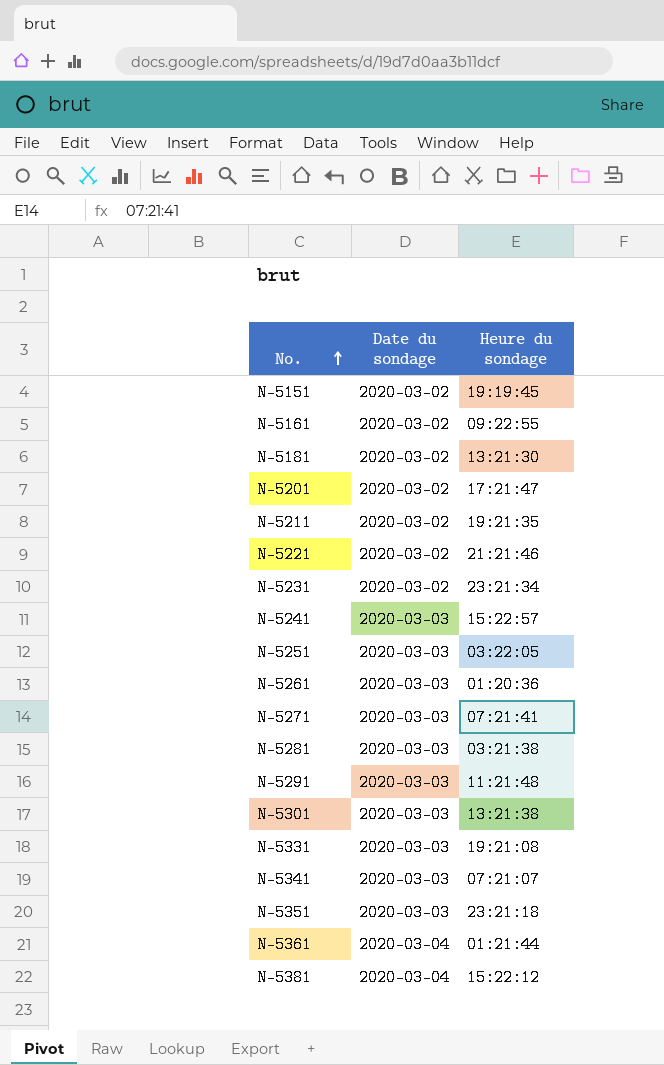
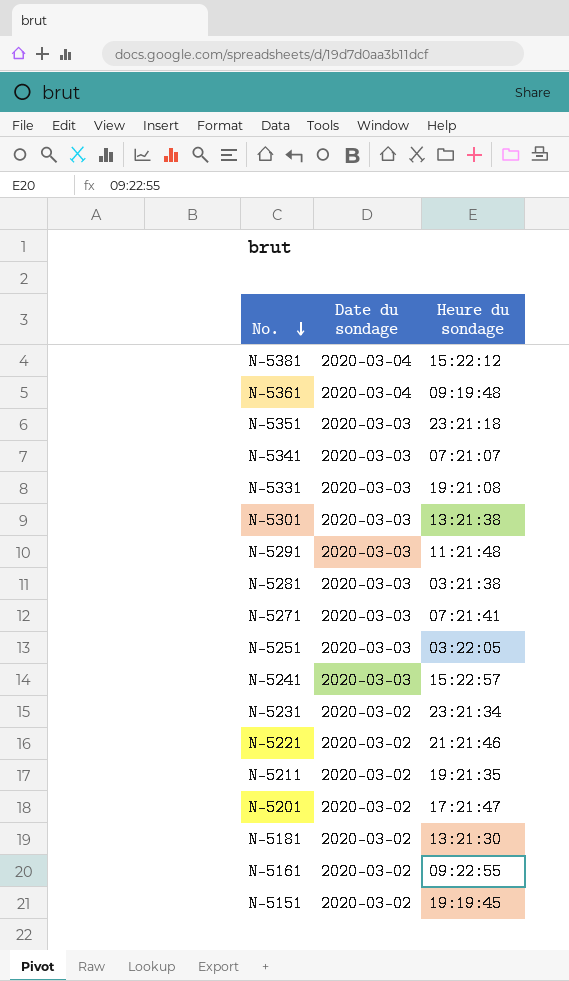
row order: No. ascending -> No. descending
row N-5261: 2020-03-03 | 01:20:36 -> none
N-5361 | Heure du sondage: 01:21:44 -> 09:19:48

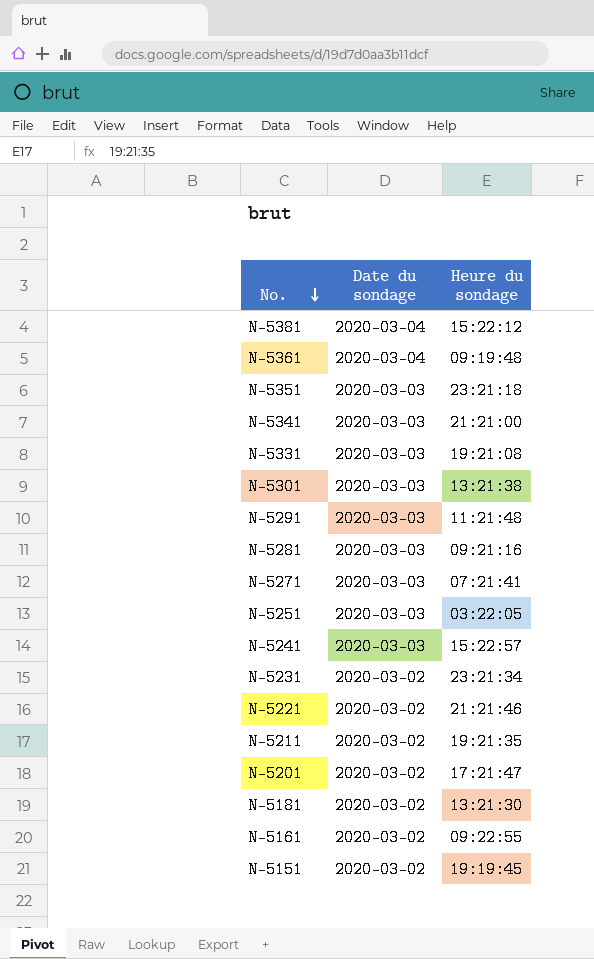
N-5341 | Heure du sondage: 07:21:07 -> 21:21:00
N-5281 | Heure du sondage: 03:21:38 -> 09:21:16

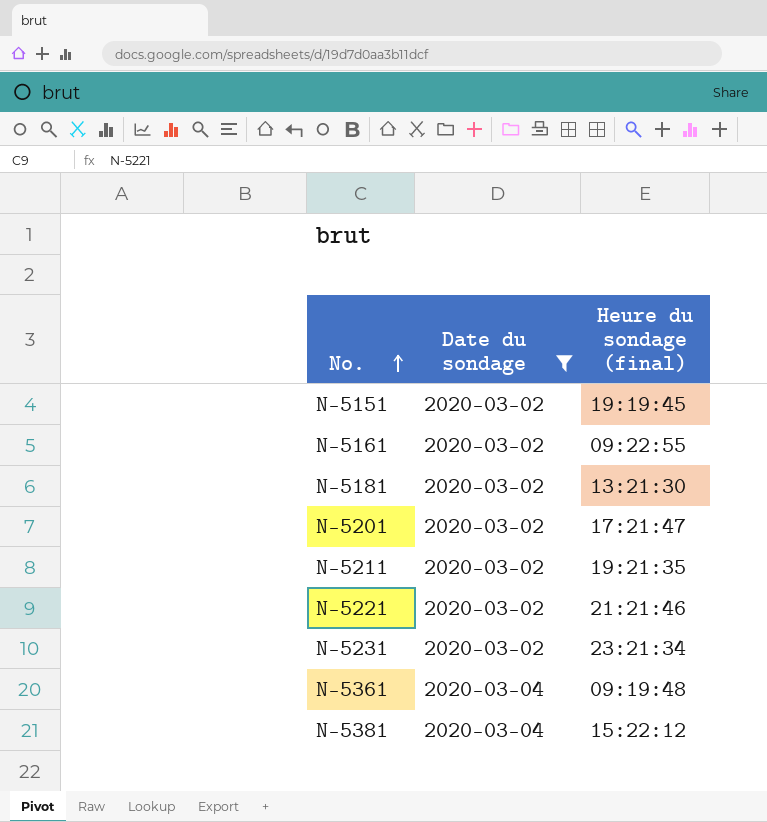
filter: none -> Date du sondage != 2020-03-03
row order: No. descending -> No. ascending
column name: Heure du sondage -> Heure du sondage (final)

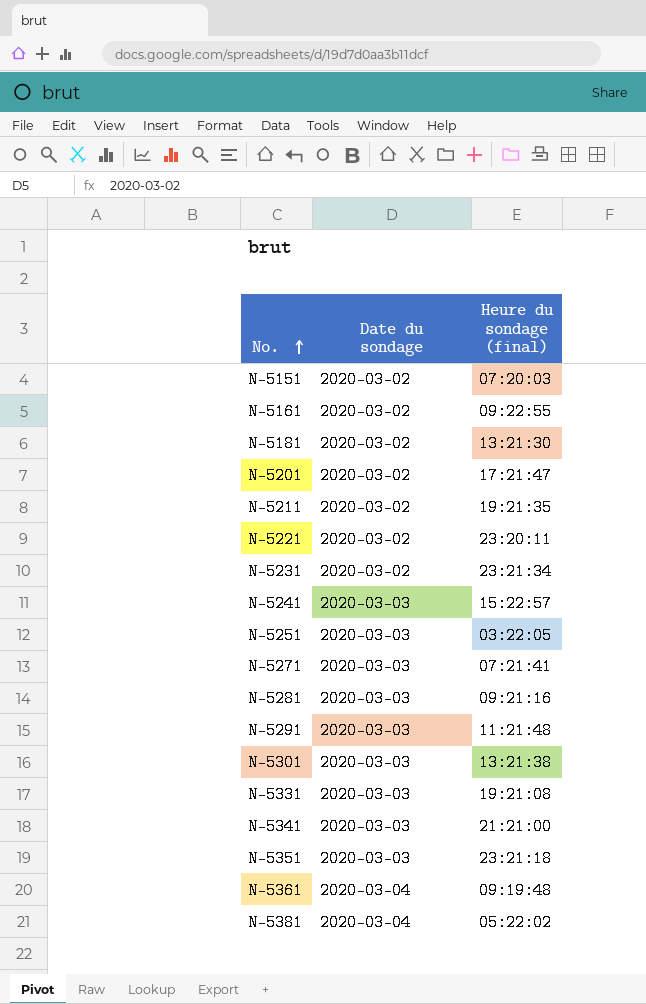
filter: Date du sondage != 2020-03-03 -> none
N-5151 | Heure du sondage (final): 19:19:45 -> 07:20:03
N-5221 | Heure du sondage (final): 21:21:46 -> 23:20:11
N-5381 | Heure du sondage (final): 15:22:12 -> 05:22:02

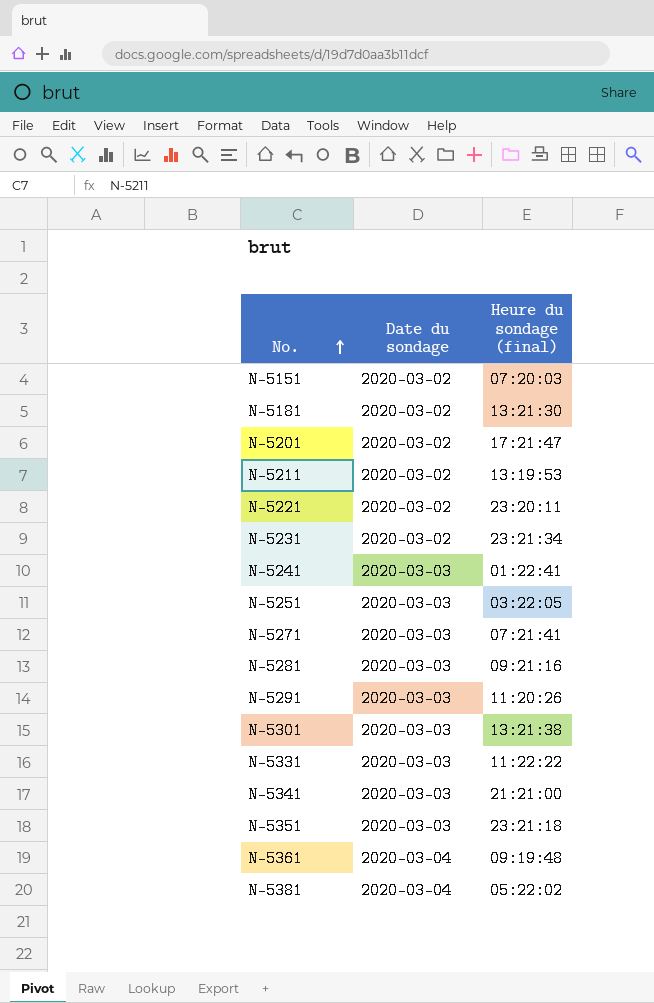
row N-5161: 2020-03-02 | 09:22:55 -> none
N-5211 | Heure du sondage (final): 19:21:35 -> 13:19:53
N-5241 | Heure du sondage (final): 15:22:57 -> 01:22:41
N-5291 | Heure du sondage (final): 11:21:48 -> 11:20:26
N-5331 | Heure du sondage (final): 19:21:08 -> 11:22:22

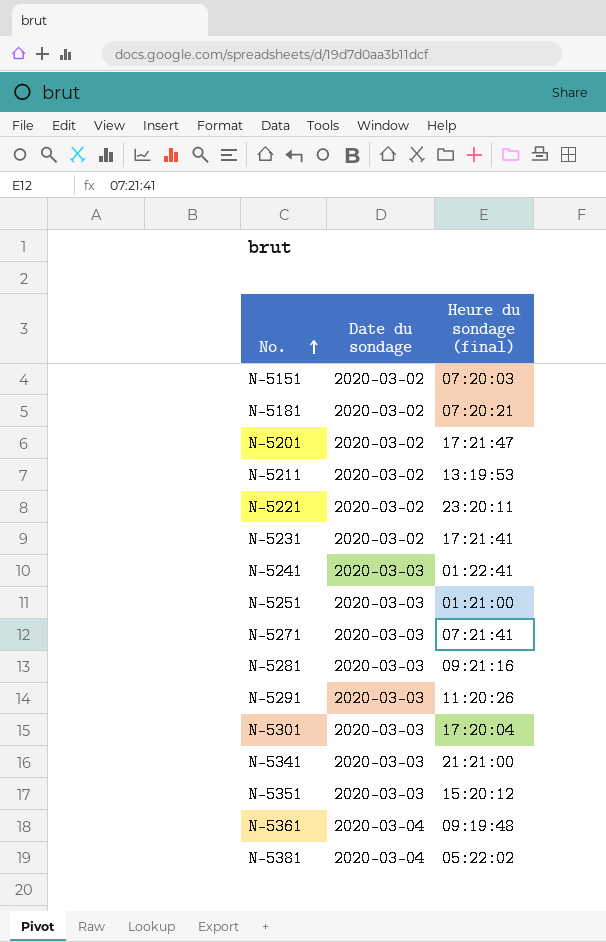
row N-5331: 2020-03-03 | 11:22:22 -> none
N-5181 | Heure du sondage (final): 13:21:30 -> 07:20:21
N-5231 | Heure du sondage (final): 23:21:34 -> 17:21:41
N-5251 | Heure du sondage (final): 03:22:05 -> 01:21:00
N-5301 | Heure du sondage (final): 13:21:38 -> 17:20:04
N-5351 | Heure du sondage (final): 23:21:18 -> 15:20:12

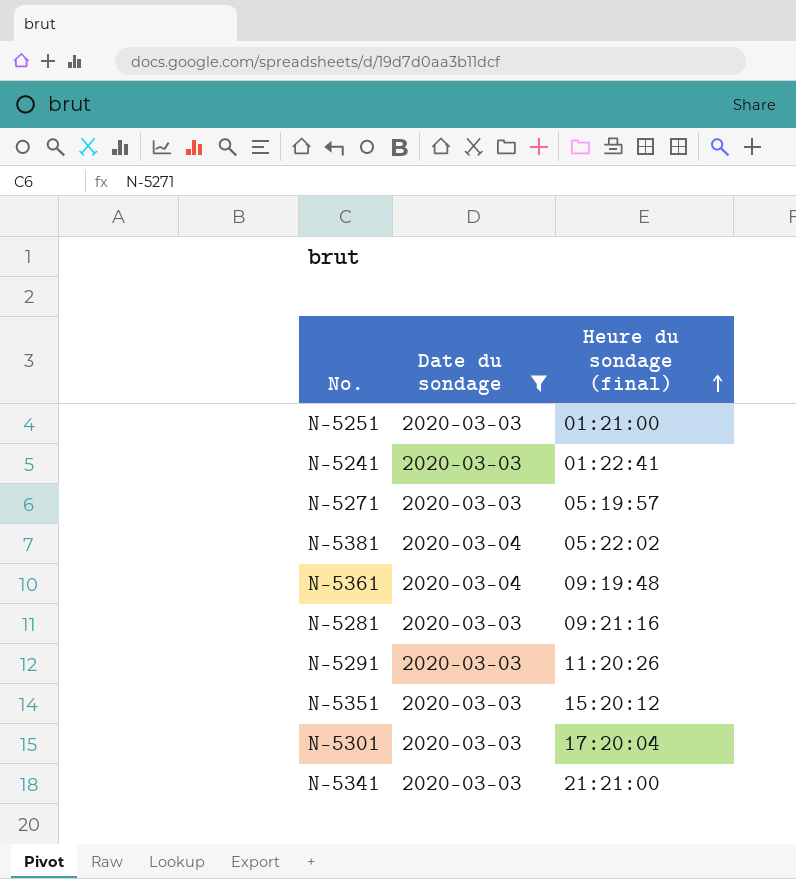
filter: none -> Date du sondage != 2020-03-02
row order: No. ascending -> Heure du sondage (final) ascending
N-5271 | Heure du sondage (final): 07:21:41 -> 05:19:57

